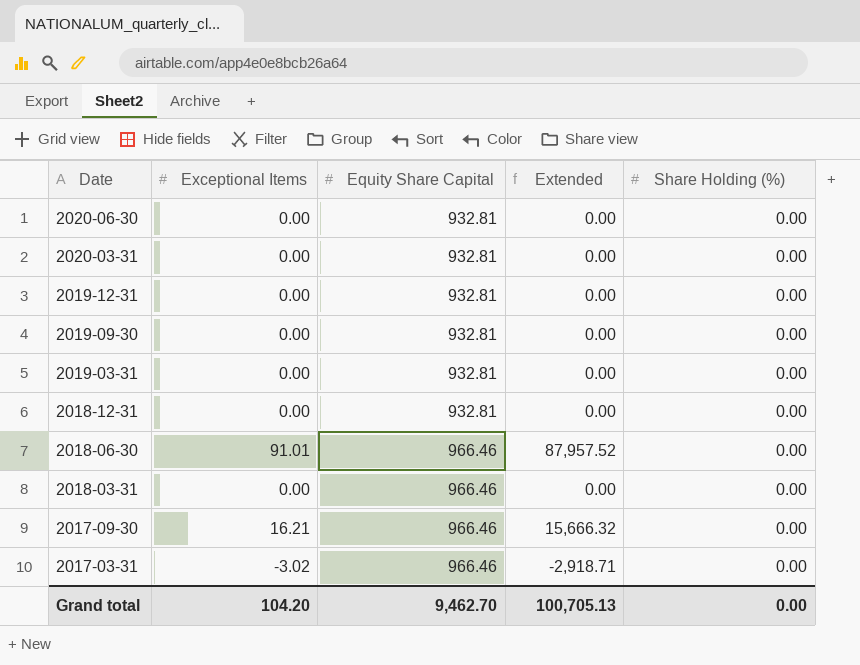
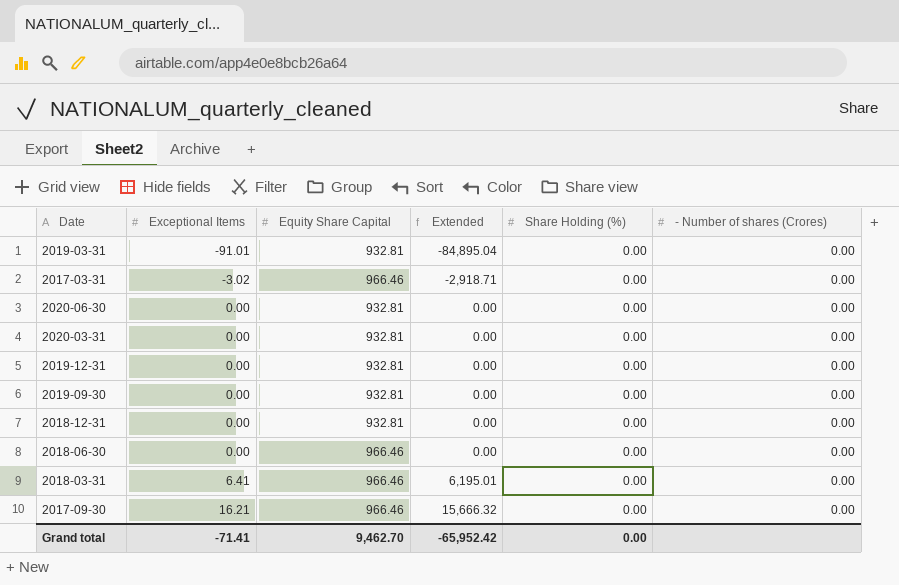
row order: Date descending -> Exceptional Items ascending
column - Number of shares (Crores) | position: none -> 6
2019-03-31 | Exceptional Items: 0.00 -> -91.01
2019-03-31 | Extended: 0.00 -> -84,895.04
2018-06-30 | Exceptional Items: 91.01 -> 0.00
2018-06-30 | Extended: 87,957.52 -> 0.00
2018-03-31 | Exceptional Items: 0.00 -> 6.41
2018-03-31 | Extended: 0.00 -> 6,195.01
Grand total | Exceptional Items: 104.20 -> -71.41
Grand total | Extended: 100,705.13 -> -65,952.42

